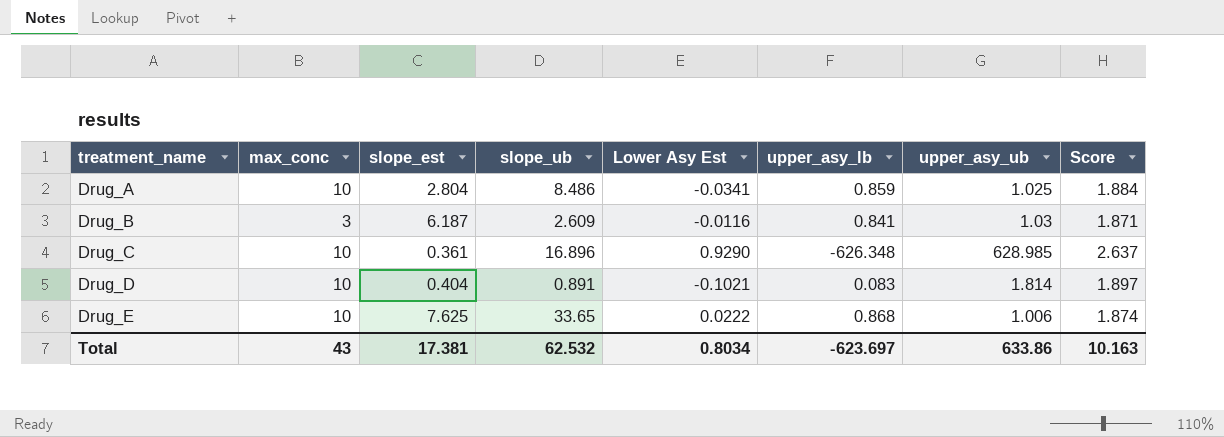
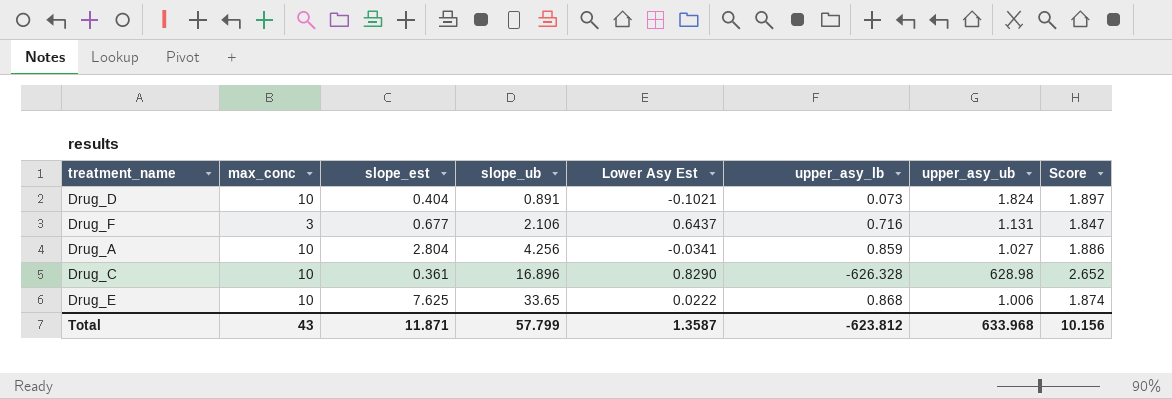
row order: treatment_name ascending -> slope_ub ascending
row Drug_B: 3 | 6.187 | 2.609 | -0.0116 | 0.841 | 1.03 | 1.871 -> none
Drug_D | upper_asy_lb: 0.083 -> 0.073
Drug_D | upper_asy_ub: 1.814 -> 1.824
row Drug_F: none -> 3 | 0.677 | 2.106 | 0.6437 | 0.716 | 1.131 | 1.847
Drug_A | slope_ub: 8.486 -> 4.256
Drug_A | upper_asy_ub: 1.025 -> 1.027
Drug_A | Score: 1.884 -> 1.886
Drug_C | Lower Asy Est: 0.9290 -> 0.8290
Drug_C | upper_asy_lb: -626.348 -> -626.328
Drug_C | upper_asy_ub: 628.985 -> 628.98
Drug_C | Score: 2.637 -> 2.652
Total | slope_est: 17.381 -> 11.871
Total | slope_ub: 62.532 -> 57.799
Total | Lower Asy Est: 0.8034 -> 1.3587
Total | upper_asy_lb: -623.697 -> -623.812
Total | upper_asy_ub: 633.86 -> 633.968
Total | Score: 10.163 -> 10.156

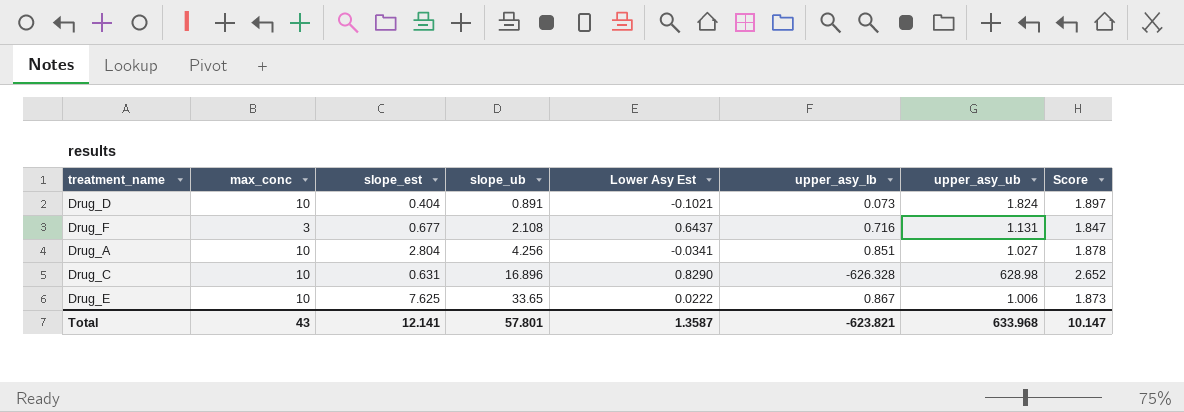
Drug_F | slope_ub: 2.106 -> 2.108
Drug_A | upper_asy_lb: 0.859 -> 0.851
Drug_A | Score: 1.886 -> 1.878
Drug_C | slope_est: 0.361 -> 0.631
Drug_E | upper_asy_lb: 0.868 -> 0.867
Drug_E | Score: 1.874 -> 1.873
Total | slope_est: 11.871 -> 12.141
Total | slope_ub: 57.799 -> 57.801
Total | upper_asy_lb: -623.812 -> -623.821
Total | Score: 10.156 -> 10.147

